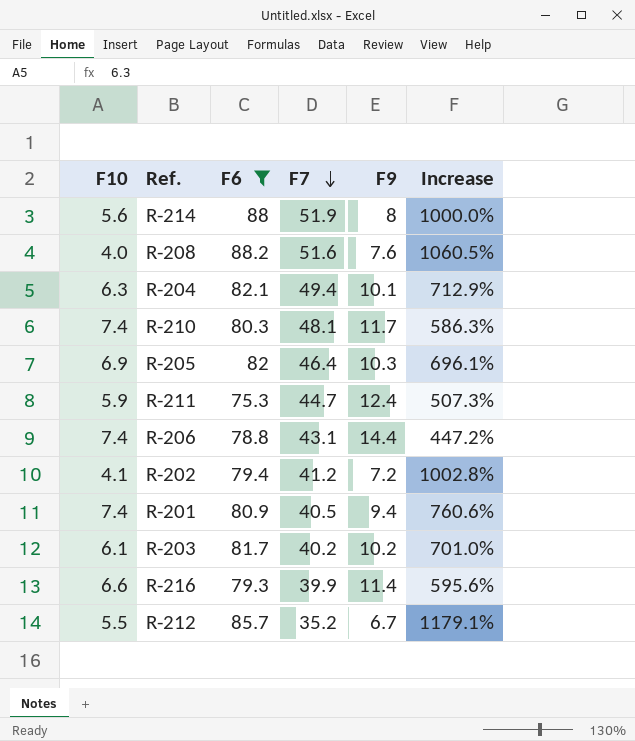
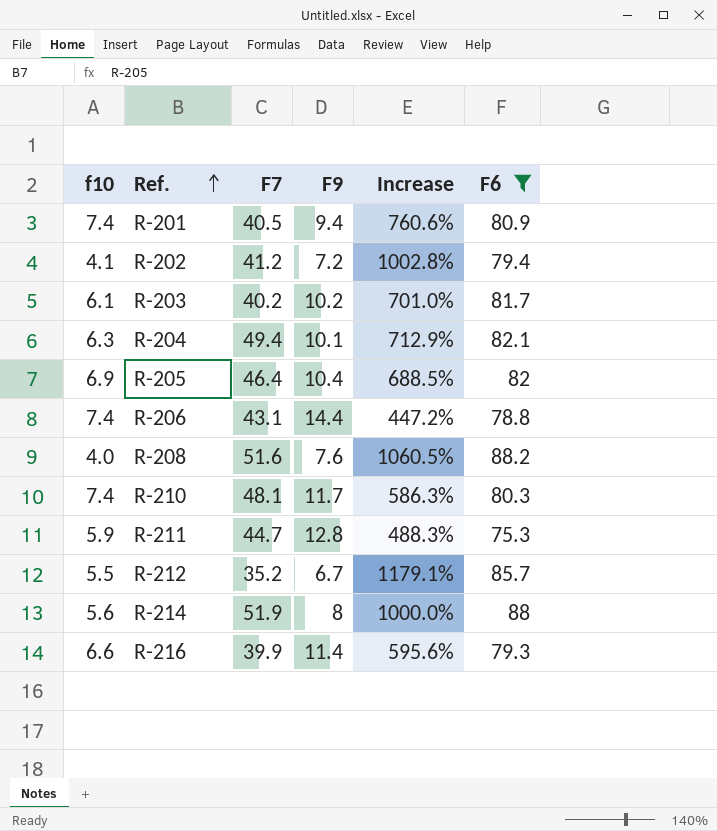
row order: F7 descending -> Ref. ascending
column name: F10 -> f10
column F6 | position: 3 -> 6
R-205 | F9: 10.3 -> 10.4
R-205 | Increase: 696.1% -> 688.5%
R-211 | F9: 12.4 -> 12.8
R-211 | Increase: 507.3% -> 488.3%

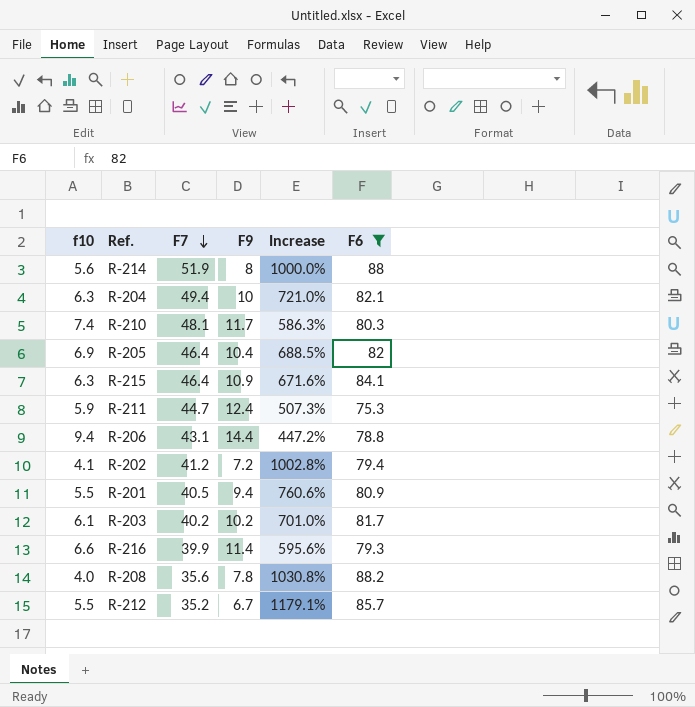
row order: Ref. ascending -> F7 descending
R-204 | F9: 10.1 -> 10
R-204 | Increase: 712.9% -> 721.0%
row R-215: none -> 6.3 | 46.4 | 10.9 | 671.6% | 84.1
R-211 | F9: 12.8 -> 12.4
R-211 | Increase: 488.3% -> 507.3%
R-206 | f10: 7.4 -> 9.4
R-201 | f10: 7.4 -> 5.5
R-208 | F7: 51.6 -> 35.6
R-208 | F9: 7.6 -> 7.8
R-208 | Increase: 1060.5% -> 1030.8%

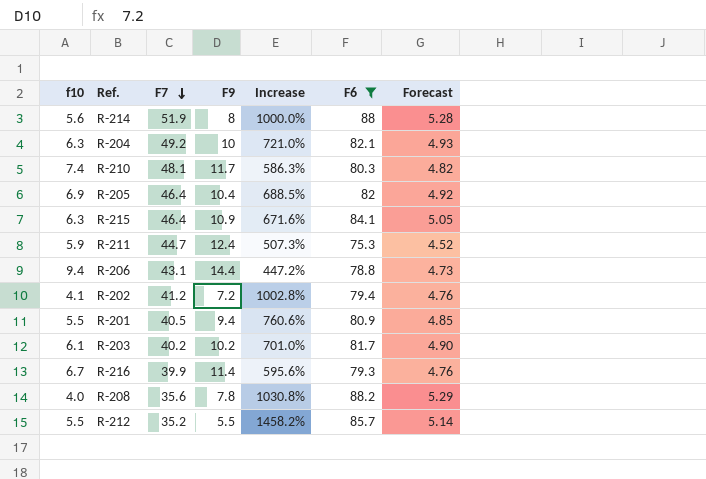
column Forecast | formula: none -> [F6] * 0.06
R-204 | F7: 49.4 -> 49.2
R-216 | f10: 6.6 -> 6.7
R-212 | F9: 6.7 -> 5.5
R-212 | Increase: 1179.1% -> 1458.2%

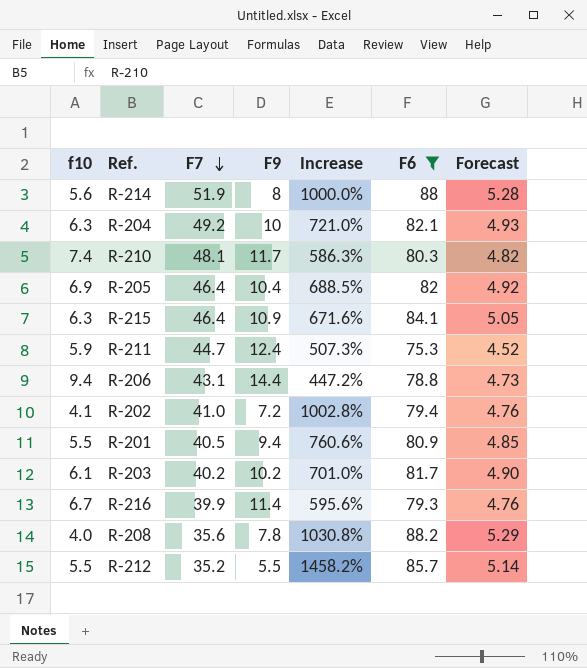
R-202 | F7: 41.2 -> 41.0

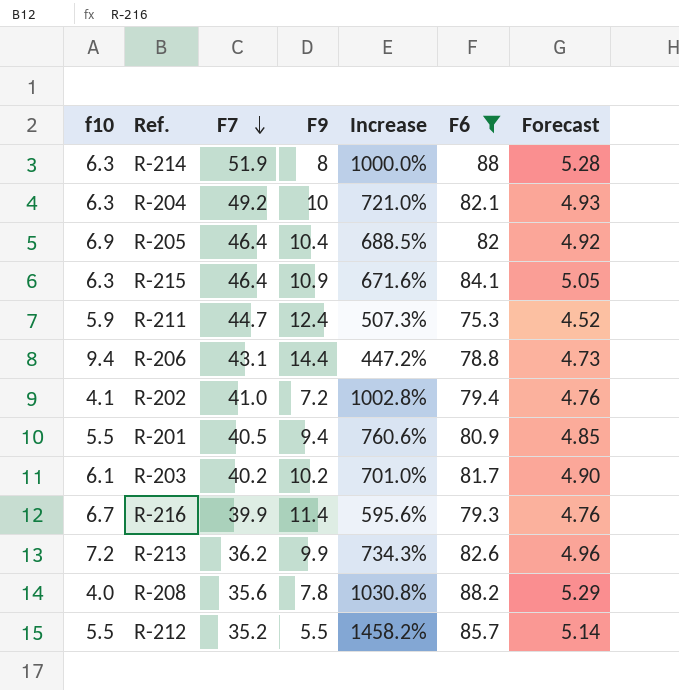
row R-210: 7.4 | 48.1 | 11.7 | 586.3% | 80.3 | 4.82 -> none
R-214 | f10: 5.6 -> 6.3
row R-213: none -> 7.2 | 36.2 | 9.9 | 734.3% | 82.6 | 4.96

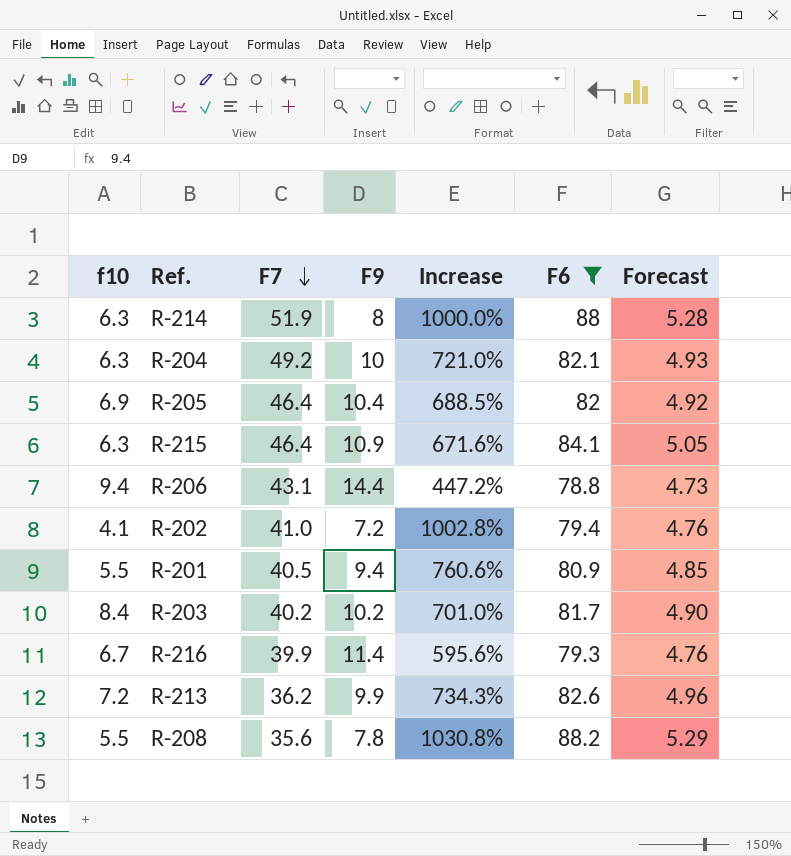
row R-211: 5.9 | 44.7 | 12.4 | 507.3% | 75.3 | 4.52 -> none
row R-212: 5.5 | 35.2 | 5.5 | 1458.2% | 85.7 | 5.14 -> none
R-203 | f10: 6.1 -> 8.4
R-208 | f10: 4.0 -> 5.5

